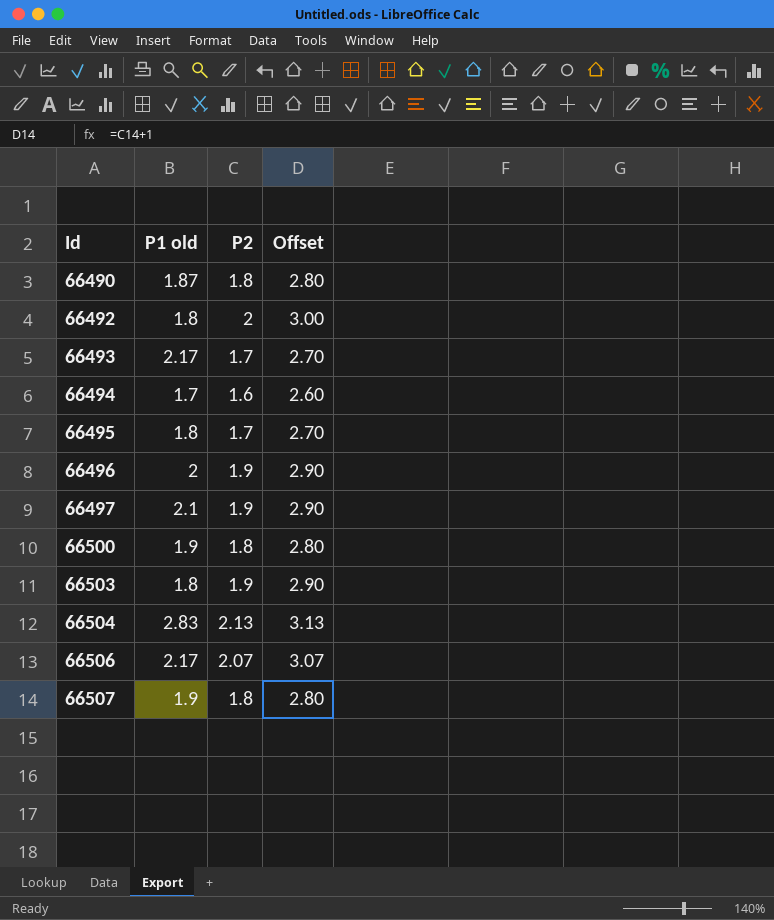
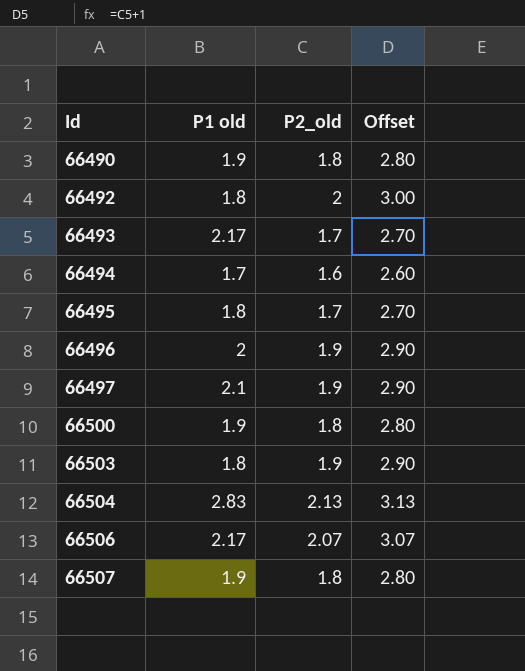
column name: P2 -> P2_old
66490 | P1 old: 1.87 -> 1.9

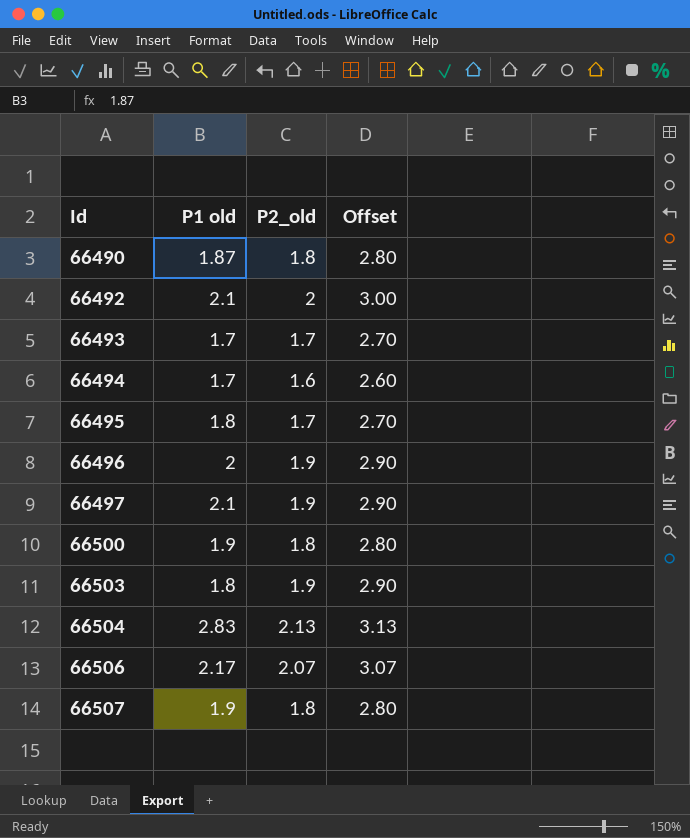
66490 | P1 old: 1.9 -> 1.87
66492 | P1 old: 1.8 -> 2.1
66493 | P1 old: 2.17 -> 1.7

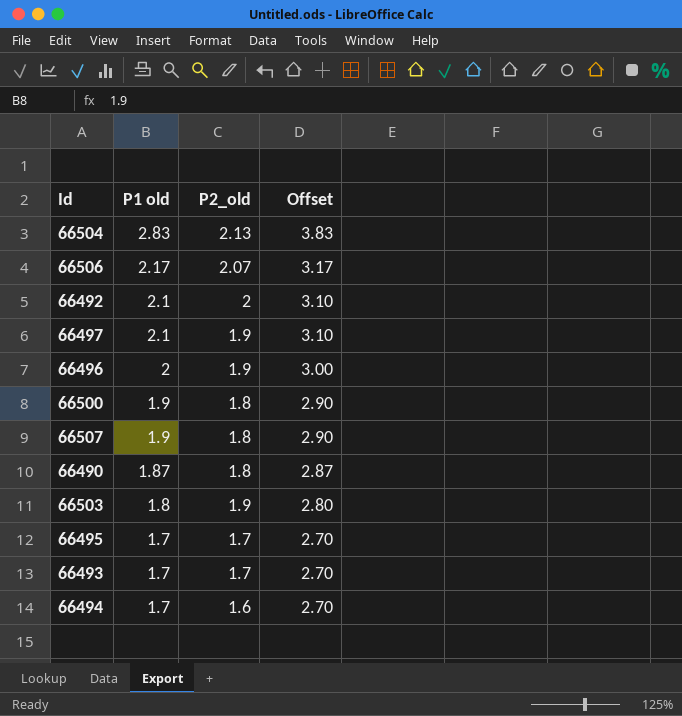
row order: Id ascending -> P1 old descending
column Offset | formula: [P2_old] + 1 -> [P1 old] + 1
66495 | P1 old: 1.8 -> 1.7

